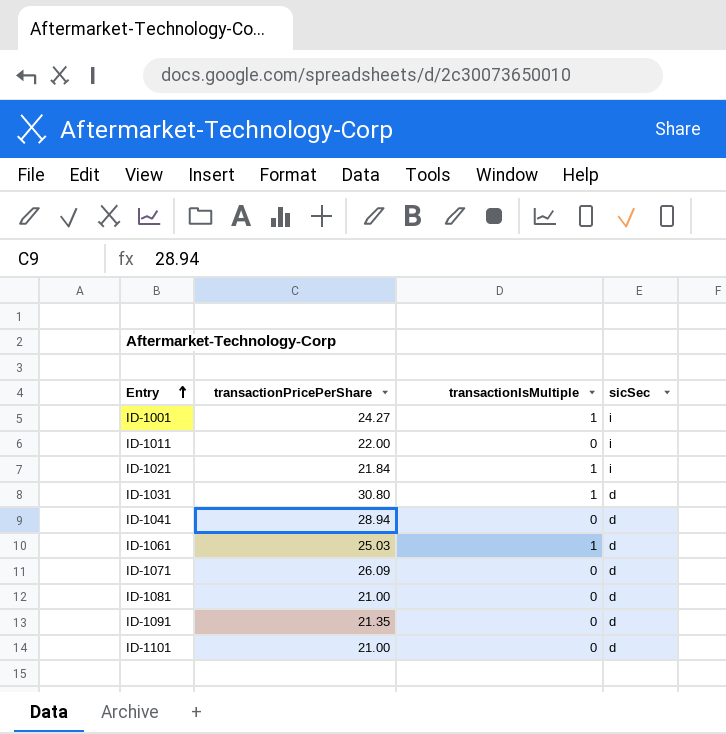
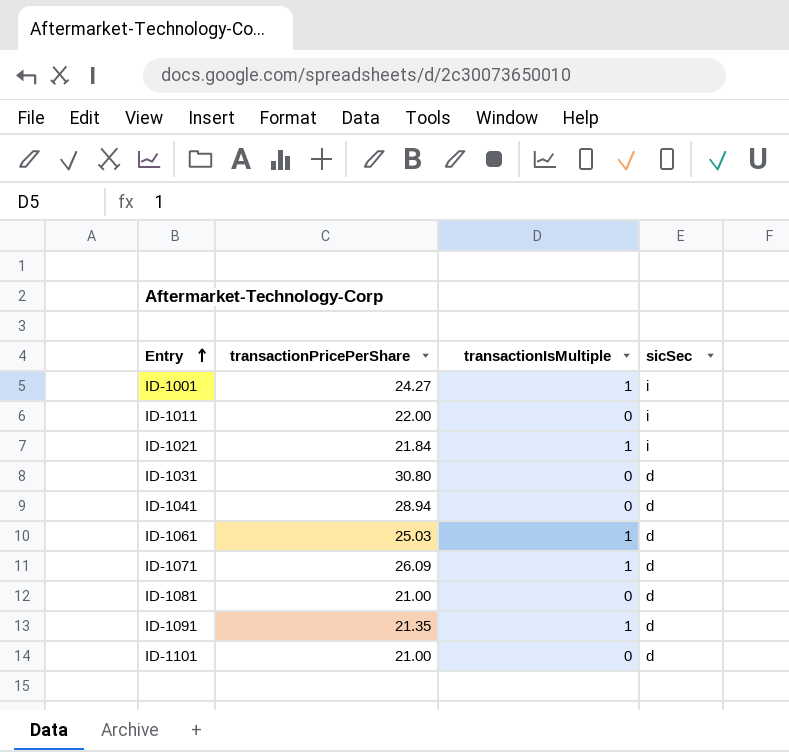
ID-1031 | transactionIsMultiple: 1 -> 0
ID-1071 | transactionIsMultiple: 0 -> 1
ID-1091 | transactionIsMultiple: 0 -> 1

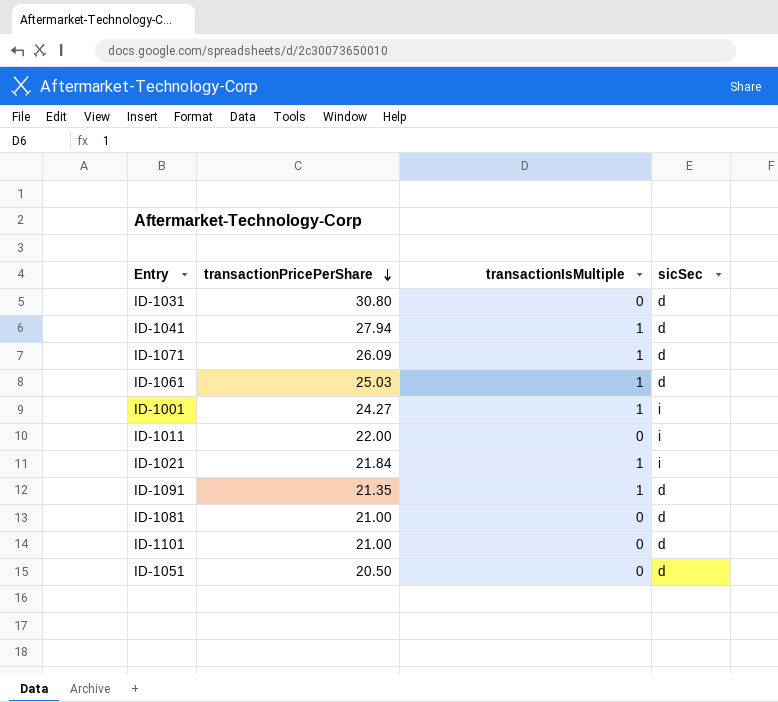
row order: Entry ascending -> transactionPricePerShare descending
ID-1041 | transactionPricePerShare: 28.94 -> 27.94
ID-1041 | transactionIsMultiple: 0 -> 1
row ID-1051: none -> 20.50 | 0 | d

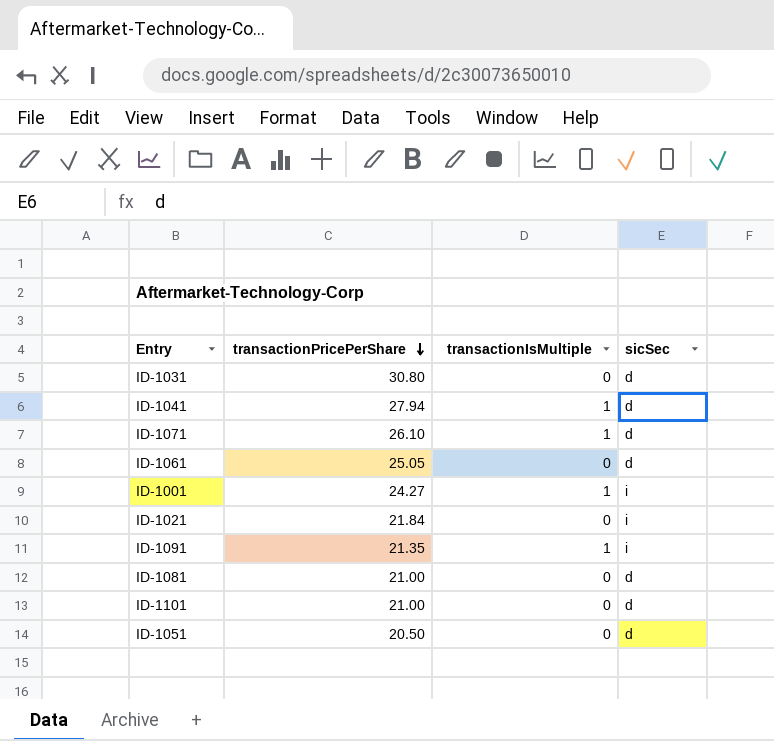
row ID-1011: 22.00 | 0 | i -> none
ID-1071 | transactionPricePerShare: 26.09 -> 26.10
ID-1061 | transactionPricePerShare: 25.03 -> 25.05
ID-1061 | transactionIsMultiple: 1 -> 0
ID-1021 | transactionIsMultiple: 1 -> 0
ID-1091 | sicSec: d -> i

